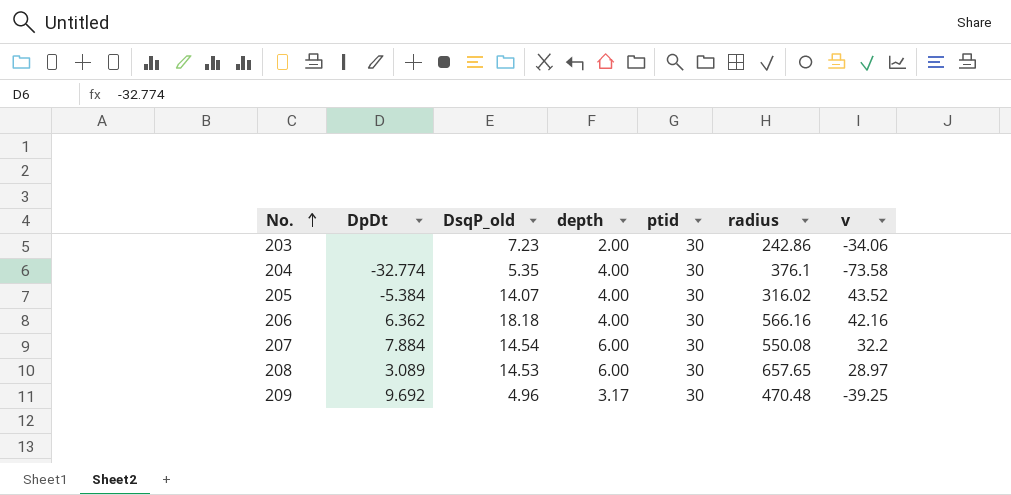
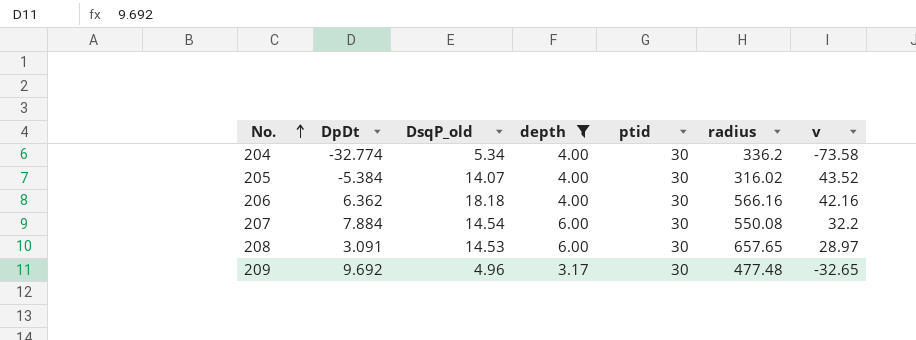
filter: none -> depth != 2.00
204 | DsqP_old: 5.35 -> 5.34
204 | radius: 376.1 -> 336.2
208 | DpDt: 3.089 -> 3.091
209 | radius: 470.48 -> 477.48
209 | v: -39.25 -> -32.65

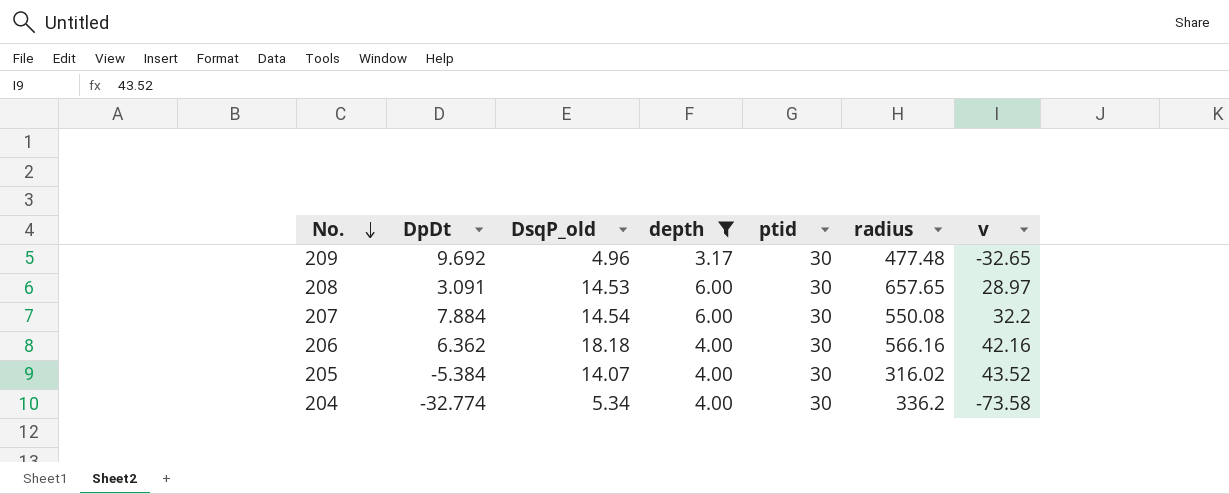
row order: No. ascending -> No. descending

